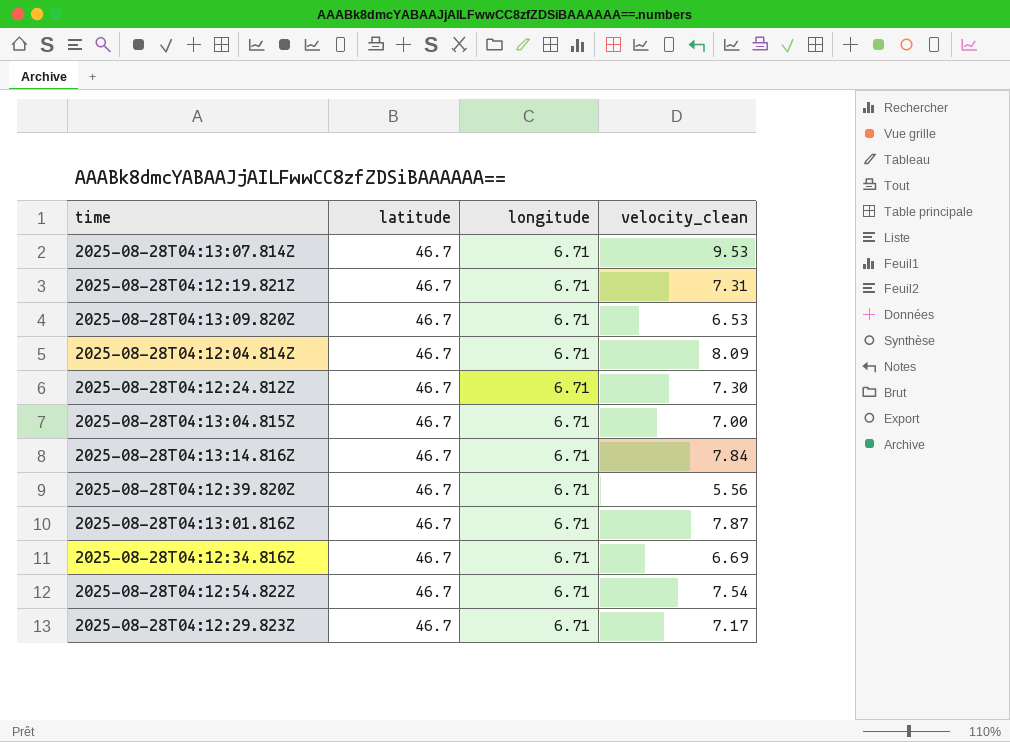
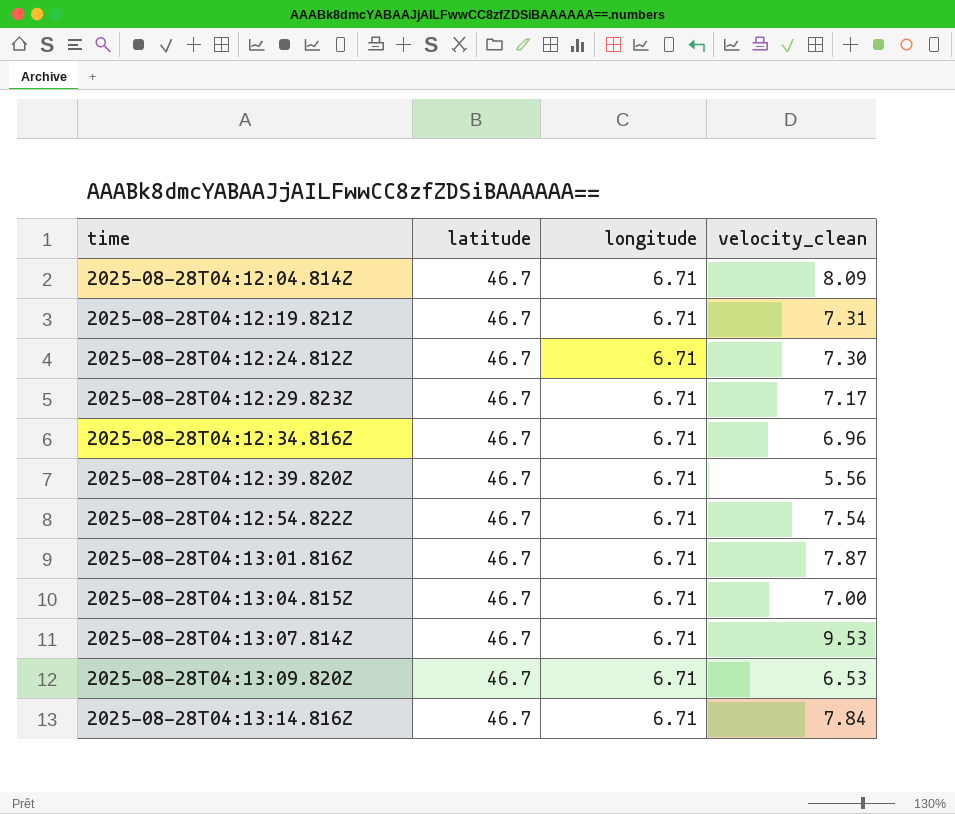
row order: none -> time ascending
2025-08-28T04:12:34.816Z | velocity_clean: 6.69 -> 6.96

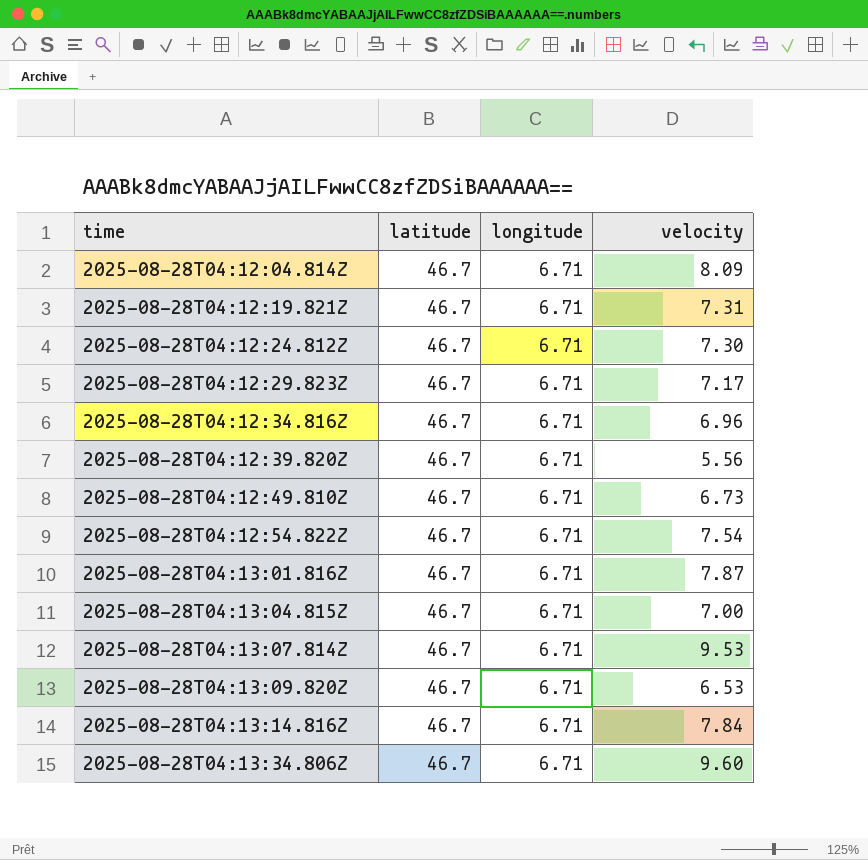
column name: velocity_clean -> velocity
row 2025-08-28T04:12:49.810Z: none -> 46.7 | 6.71 | 6.73
row 2025-08-28T04:13:34.806Z: none -> 46.7 | 6.71 | 9.60

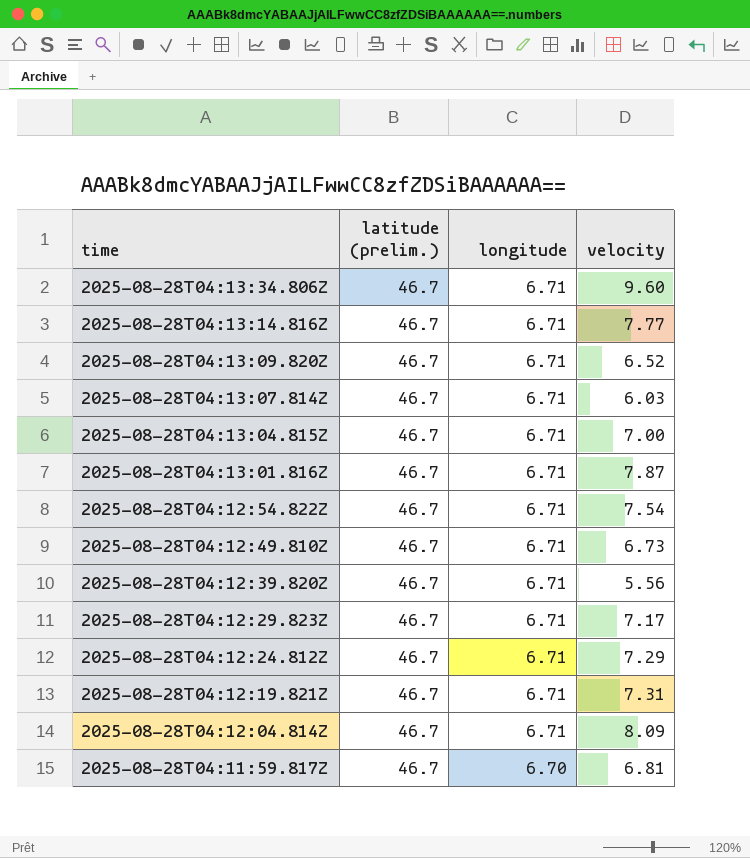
row order: time ascending -> time descending
column name: latitude -> latitude (prelim.)
row 2025-08-28T04:12:34.816Z: 46.7 | 6.71 | 6.96 -> none
2025-08-28T04:13:14.816Z | velocity: 7.84 -> 7.77
2025-08-28T04:13:09.820Z | velocity: 6.53 -> 6.52
2025-08-28T04:13:07.814Z | velocity: 9.53 -> 6.03
2025-08-28T04:12:24.812Z | velocity: 7.30 -> 7.29
row 2025-08-28T04:11:59.817Z: none -> 46.7 | 6.70 | 6.81

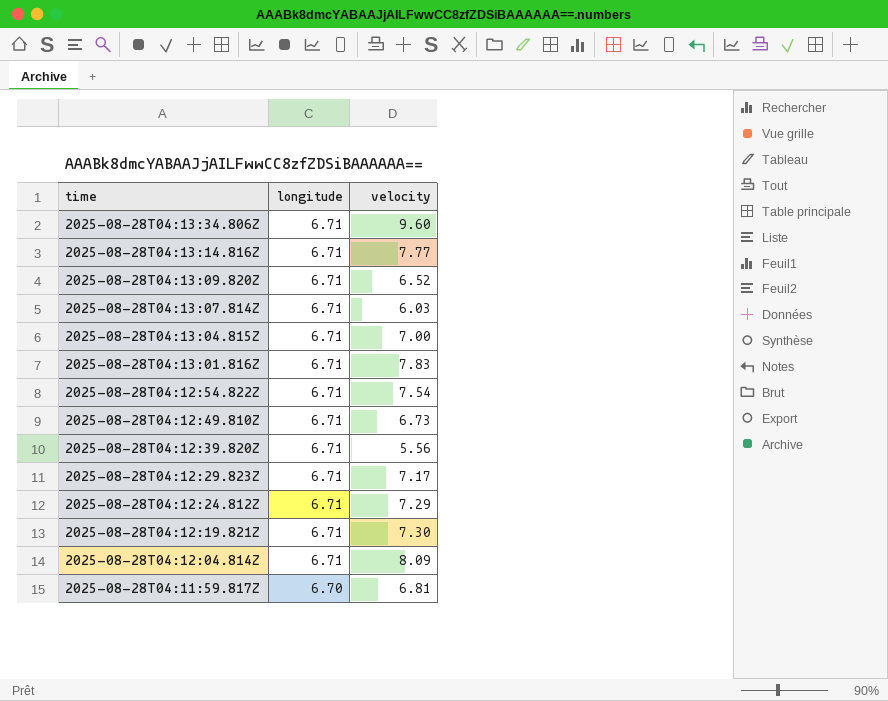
column latitude (prelim.) | position: 2 -> none
2025-08-28T04:13:01.816Z | velocity: 7.87 -> 7.83
2025-08-28T04:12:19.821Z | velocity: 7.31 -> 7.30

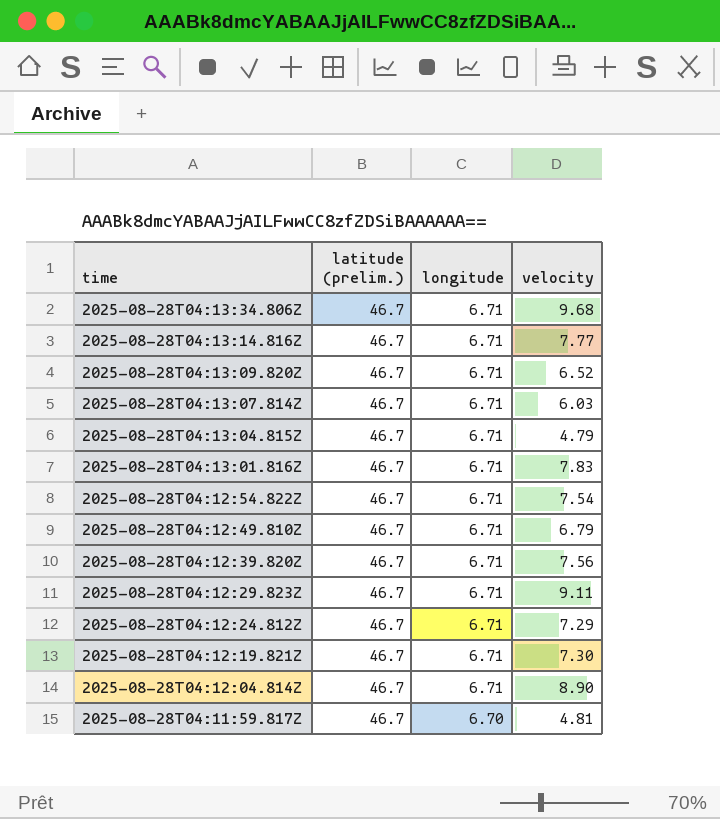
column latitude (prelim.) | position: none -> 2
2025-08-28T04:13:34.806Z | velocity: 9.60 -> 9.68
2025-08-28T04:13:04.815Z | velocity: 7.00 -> 4.79
2025-08-28T04:12:49.810Z | velocity: 6.73 -> 6.79
2025-08-28T04:12:39.820Z | velocity: 5.56 -> 7.56
2025-08-28T04:12:29.823Z | velocity: 7.17 -> 9.11
2025-08-28T04:12:04.814Z | velocity: 8.09 -> 8.90
2025-08-28T04:11:59.817Z | velocity: 6.81 -> 4.81

